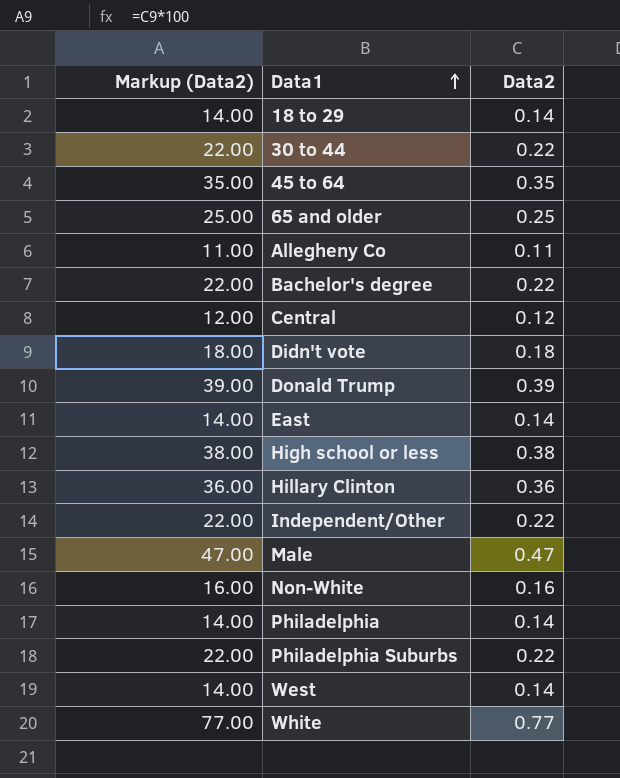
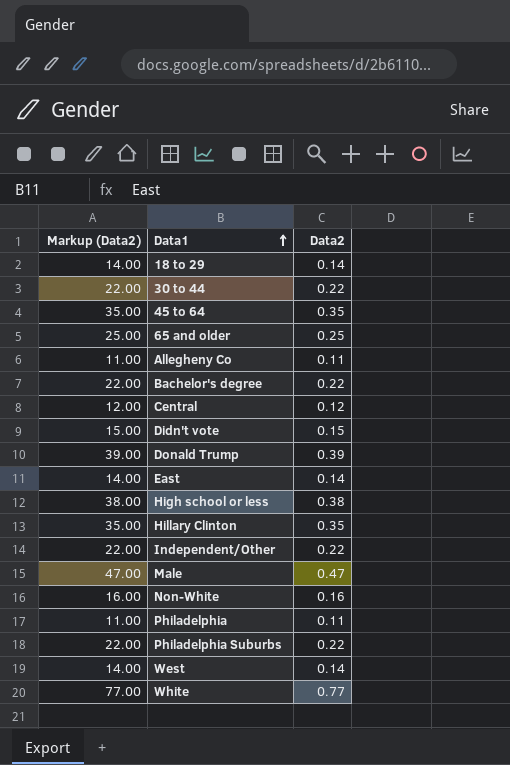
Didn't vote | Markup (Data2): 18.00 -> 15.00
Didn't vote | Data2: 0.18 -> 0.15
Hillary Clinton | Markup (Data2): 36.00 -> 35.00
Hillary Clinton | Data2: 0.36 -> 0.35
Philadelphia | Markup (Data2): 14.00 -> 11.00
Philadelphia | Data2: 0.14 -> 0.11

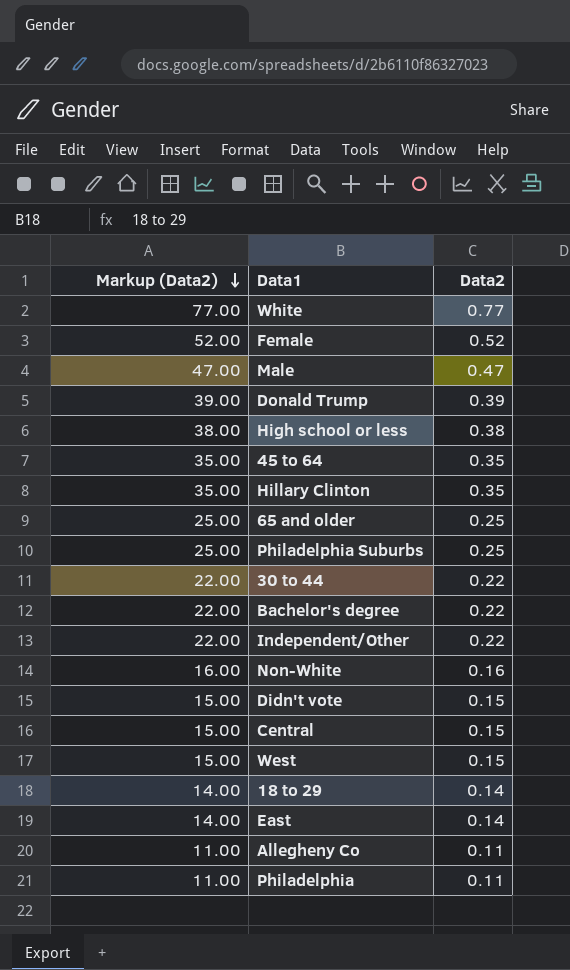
row order: Data1 ascending -> Markup (Data2) descending
row Female: none -> 52.00 | 0.52
Philadelphia Suburbs | Markup (Data2): 22.00 -> 25.00
Philadelphia Suburbs | Data2: 0.22 -> 0.25
Central | Markup (Data2): 12.00 -> 15.00
Central | Data2: 0.12 -> 0.15
West | Markup (Data2): 14.00 -> 15.00
West | Data2: 0.14 -> 0.15

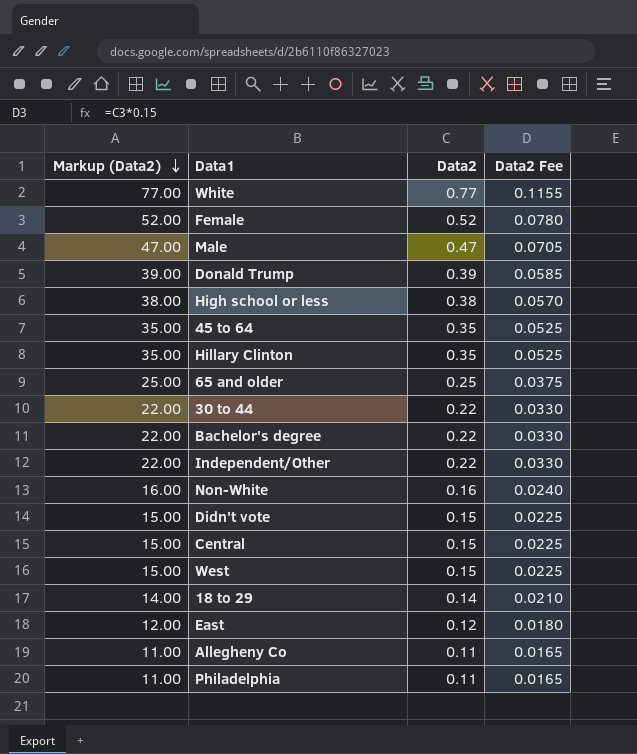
column Data2 Fee | formula: none -> [Data2] * 0.15
row Philadelphia Suburbs: 25.00 | 0.25 -> none
East | Markup (Data2): 14.00 -> 12.00
East | Data2: 0.14 -> 0.12

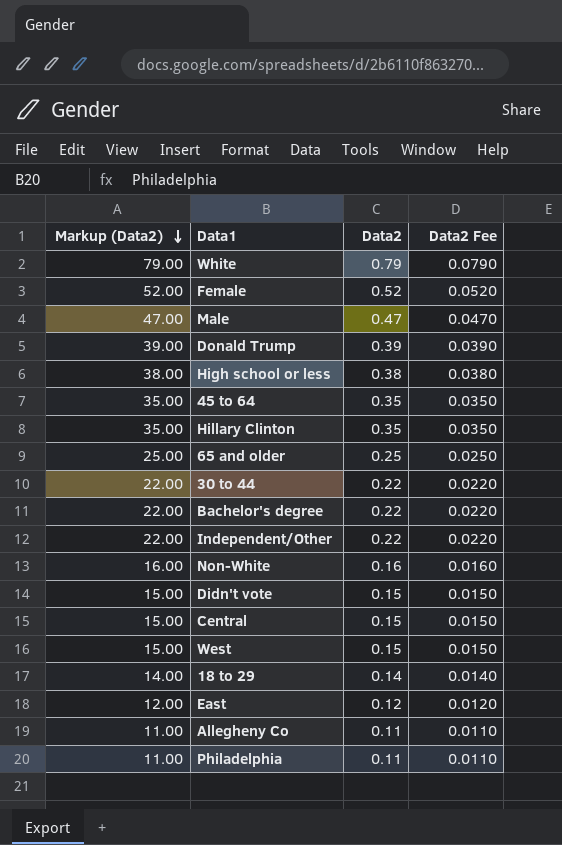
column Data2 Fee | formula: [Data2] * 0.15 -> [Data2] * 0.1
White | Markup (Data2): 77.00 -> 79.00
White | Data2: 0.77 -> 0.79

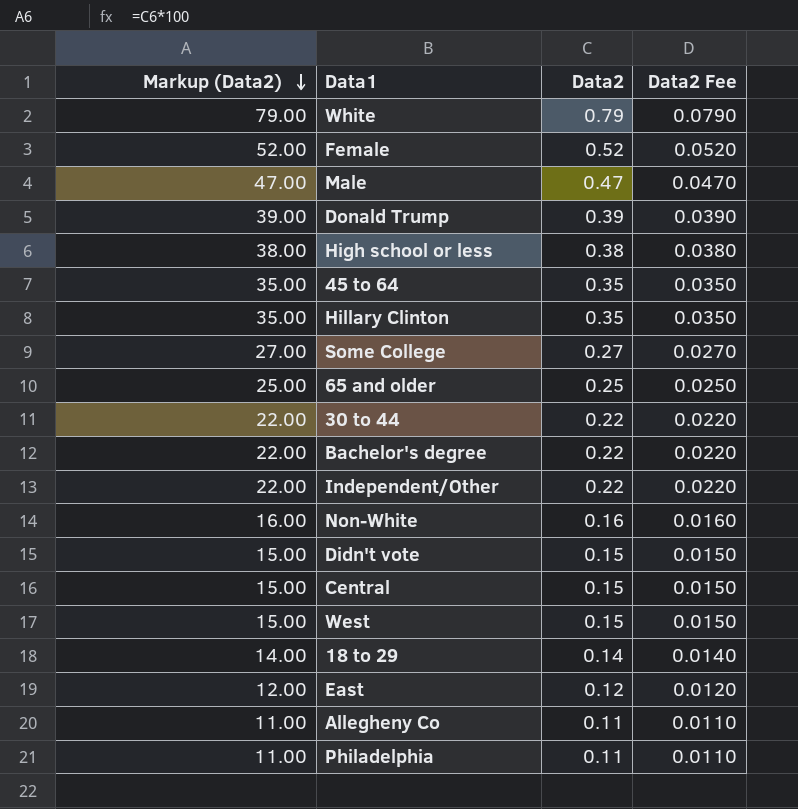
row Some College: none -> 27.00 | 0.27 | 0.0270

